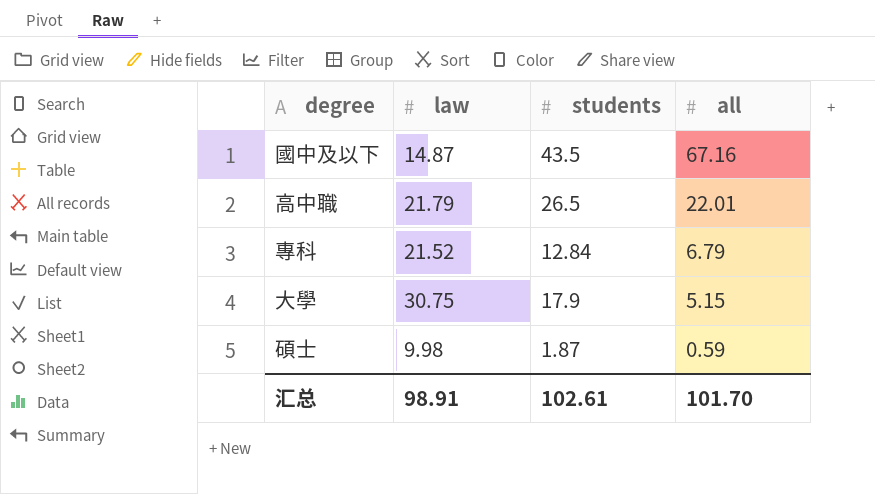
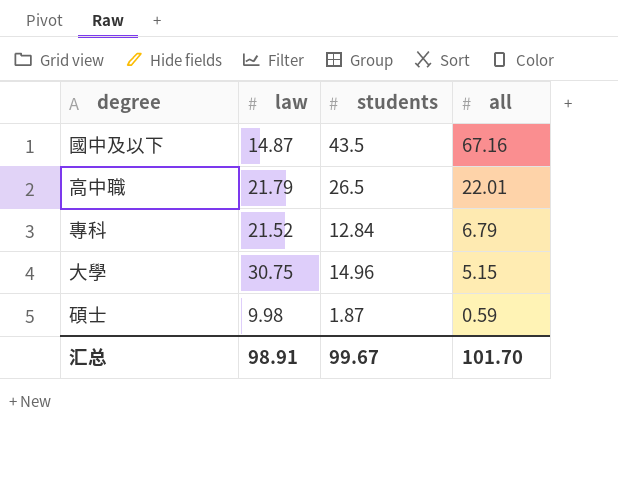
大學 | students: 17.9 -> 14.96
汇总 | students: 102.61 -> 99.67

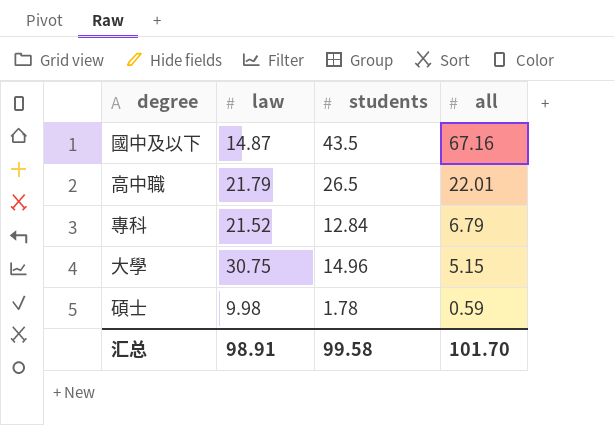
碩士 | students: 1.87 -> 1.78
汇总 | students: 99.67 -> 99.58

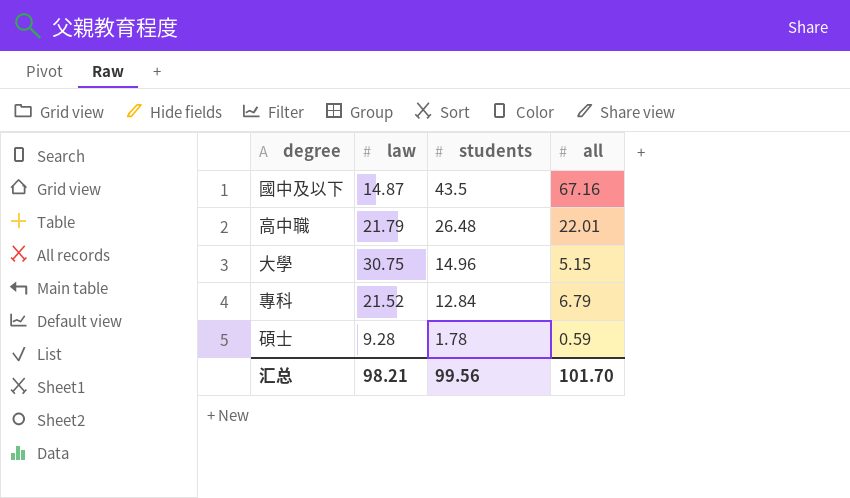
row order: all descending -> students descending
高中職 | students: 26.5 -> 26.48
碩士 | law: 9.98 -> 9.28
汇总 | law: 98.91 -> 98.21
汇总 | students: 99.58 -> 99.56

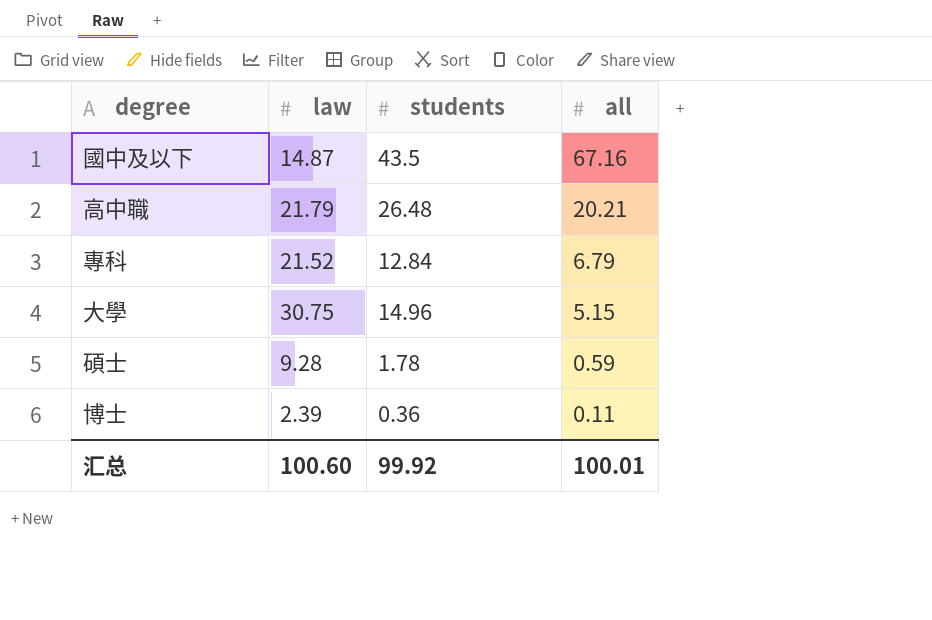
row order: students descending -> all descending
高中職 | all: 22.01 -> 20.21
row 博士: none -> 2.39 | 0.36 | 0.11
汇总 | law: 98.21 -> 100.60
汇总 | students: 99.56 -> 99.92
汇总 | all: 101.70 -> 100.01

